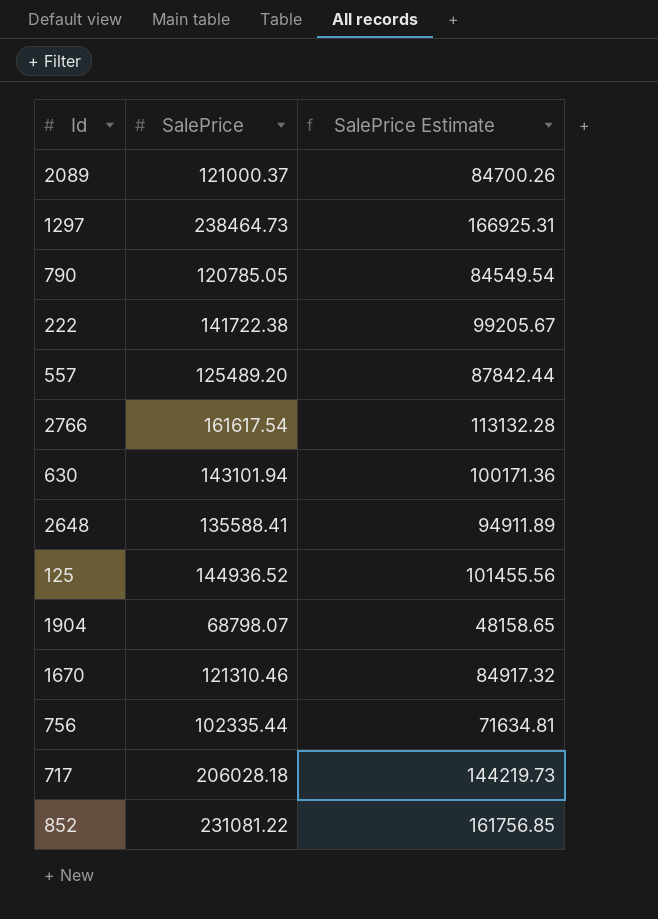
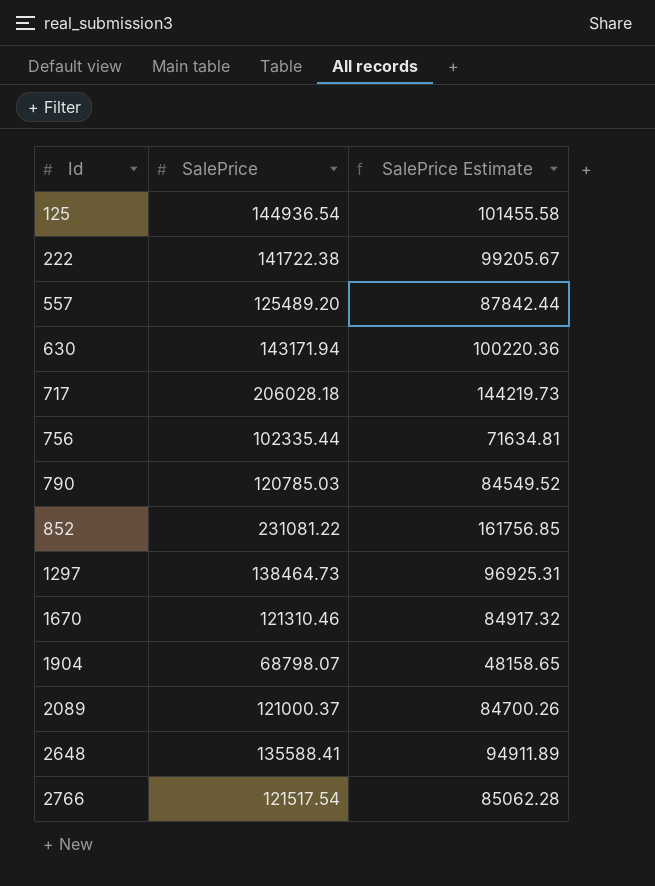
row order: none -> Id ascending
125 | SalePrice: 144936.52 -> 144936.54
125 | SalePrice Estimate: 101455.56 -> 101455.58
630 | SalePrice: 143101.94 -> 143171.94
630 | SalePrice Estimate: 100171.36 -> 100220.36
790 | SalePrice: 120785.05 -> 120785.03
790 | SalePrice Estimate: 84549.54 -> 84549.52
1297 | SalePrice: 238464.73 -> 138464.73
1297 | SalePrice Estimate: 166925.31 -> 96925.31
2766 | SalePrice: 161617.54 -> 121517.54
2766 | SalePrice Estimate: 113132.28 -> 85062.28

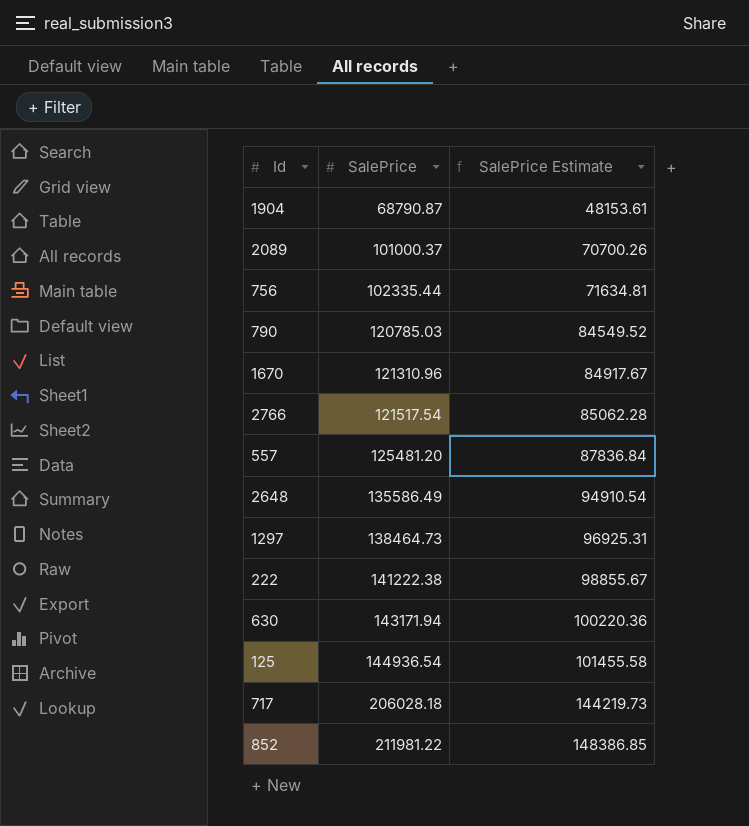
row order: Id ascending -> SalePrice ascending
1904 | SalePrice: 68798.07 -> 68790.87
1904 | SalePrice Estimate: 48158.65 -> 48153.61
2089 | SalePrice: 121000.37 -> 101000.37
2089 | SalePrice Estimate: 84700.26 -> 70700.26
1670 | SalePrice: 121310.46 -> 121310.96
1670 | SalePrice Estimate: 84917.32 -> 84917.67
557 | SalePrice: 125489.20 -> 125481.20
557 | SalePrice Estimate: 87842.44 -> 87836.84
2648 | SalePrice: 135588.41 -> 135586.49
2648 | SalePrice Estimate: 94911.89 -> 94910.54
222 | SalePrice: 141722.38 -> 141222.38
222 | SalePrice Estimate: 99205.67 -> 98855.67
852 | SalePrice: 231081.22 -> 211981.22
852 | SalePrice Estimate: 161756.85 -> 148386.85

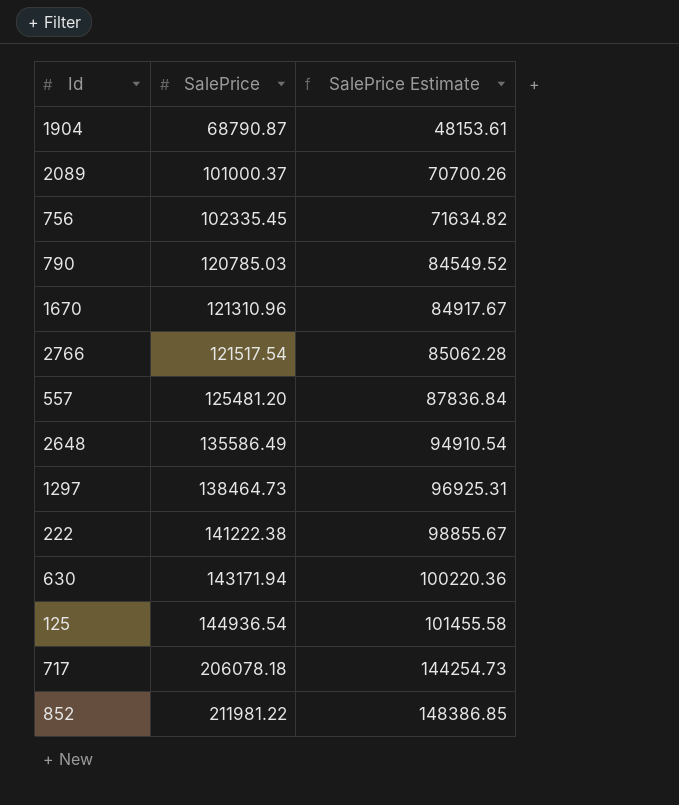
756 | SalePrice: 102335.44 -> 102335.45
756 | SalePrice Estimate: 71634.81 -> 71634.82
717 | SalePrice: 206028.18 -> 206078.18
717 | SalePrice Estimate: 144219.73 -> 144254.73

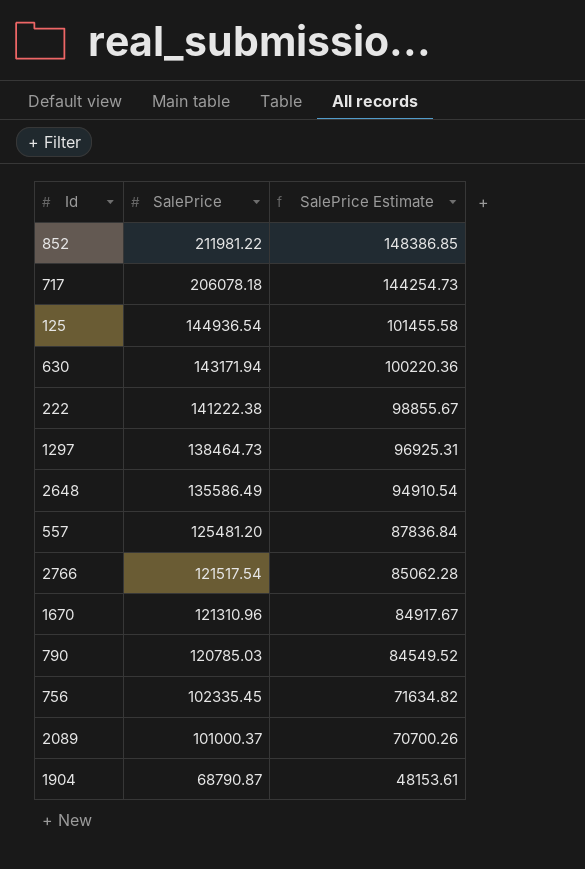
row order: SalePrice ascending -> SalePrice descending

